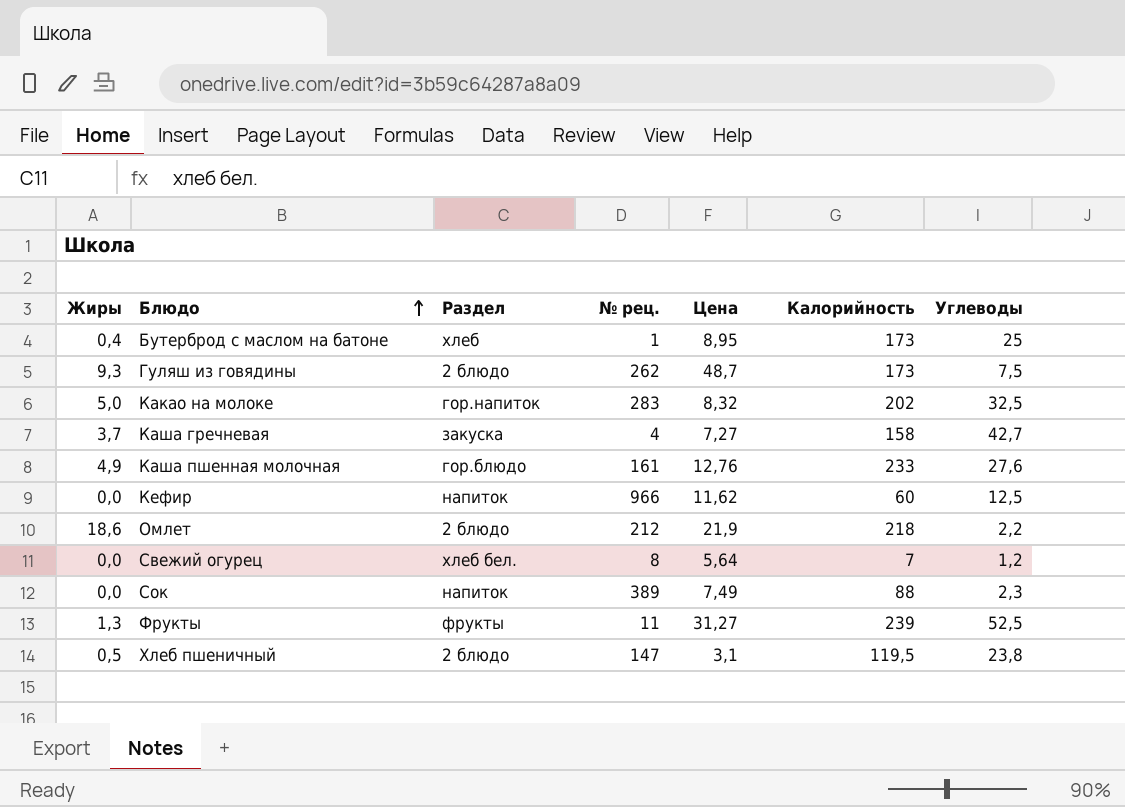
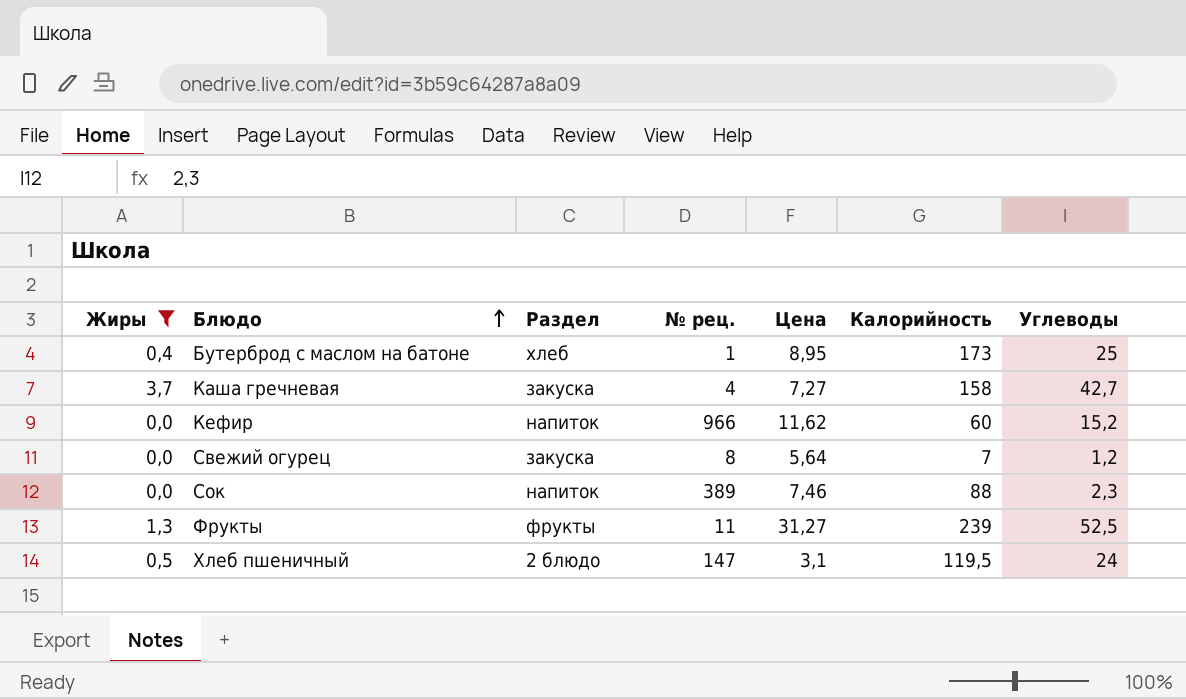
filter: none -> Жиры <= 3,7
Кефир | Углеводы: 12,5 -> 15,2
Свежий огурец | Раздел: хлеб бел. -> закуска
Сок | Цена: 7,49 -> 7,46
Хлеб пшеничный | Углеводы: 23,8 -> 24

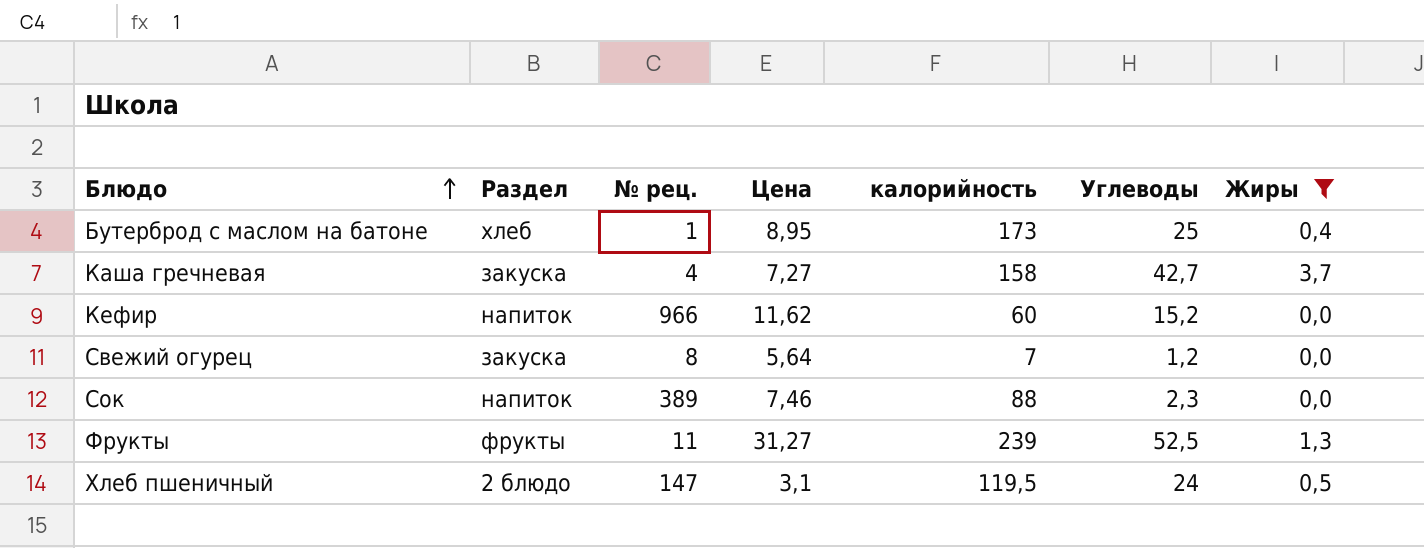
column name: Калорийность -> калорийность
column Жиры | position: 1 -> 7

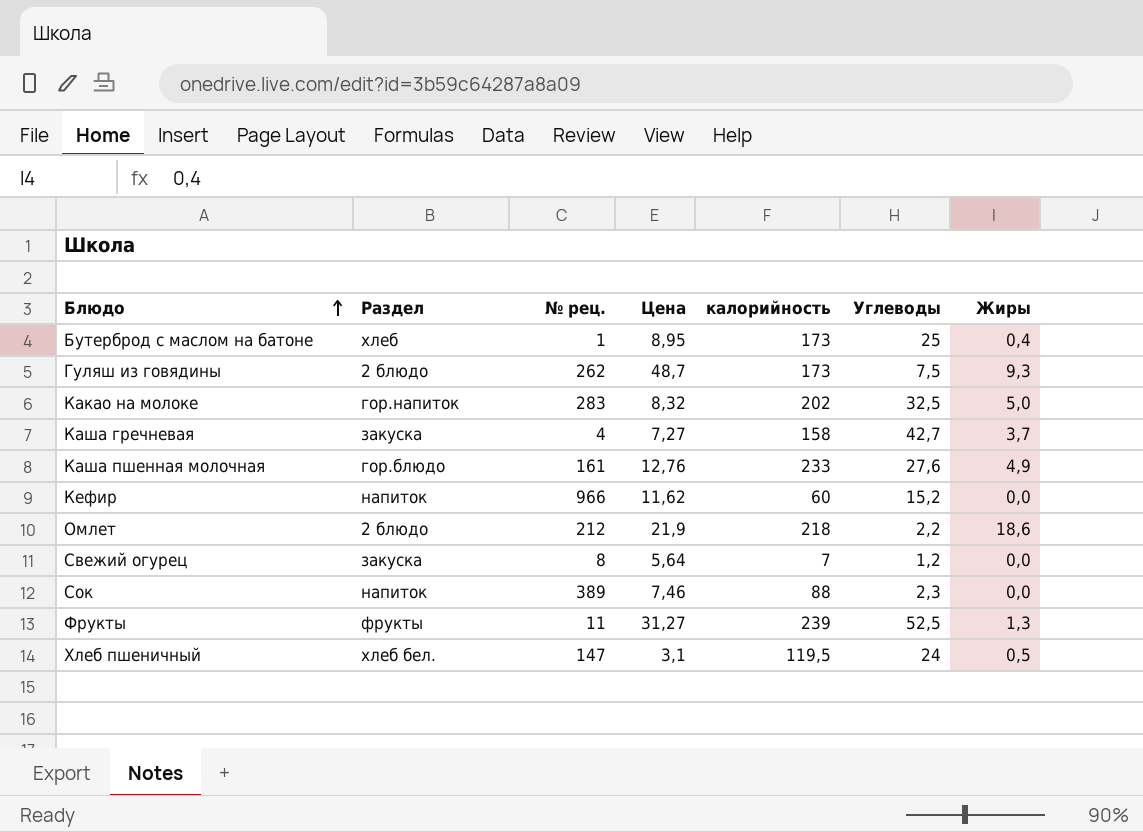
filter: Жиры <= 3,7 -> none
Хлеб пшеничный | Раздел: 2 блюдо -> хлеб бел.

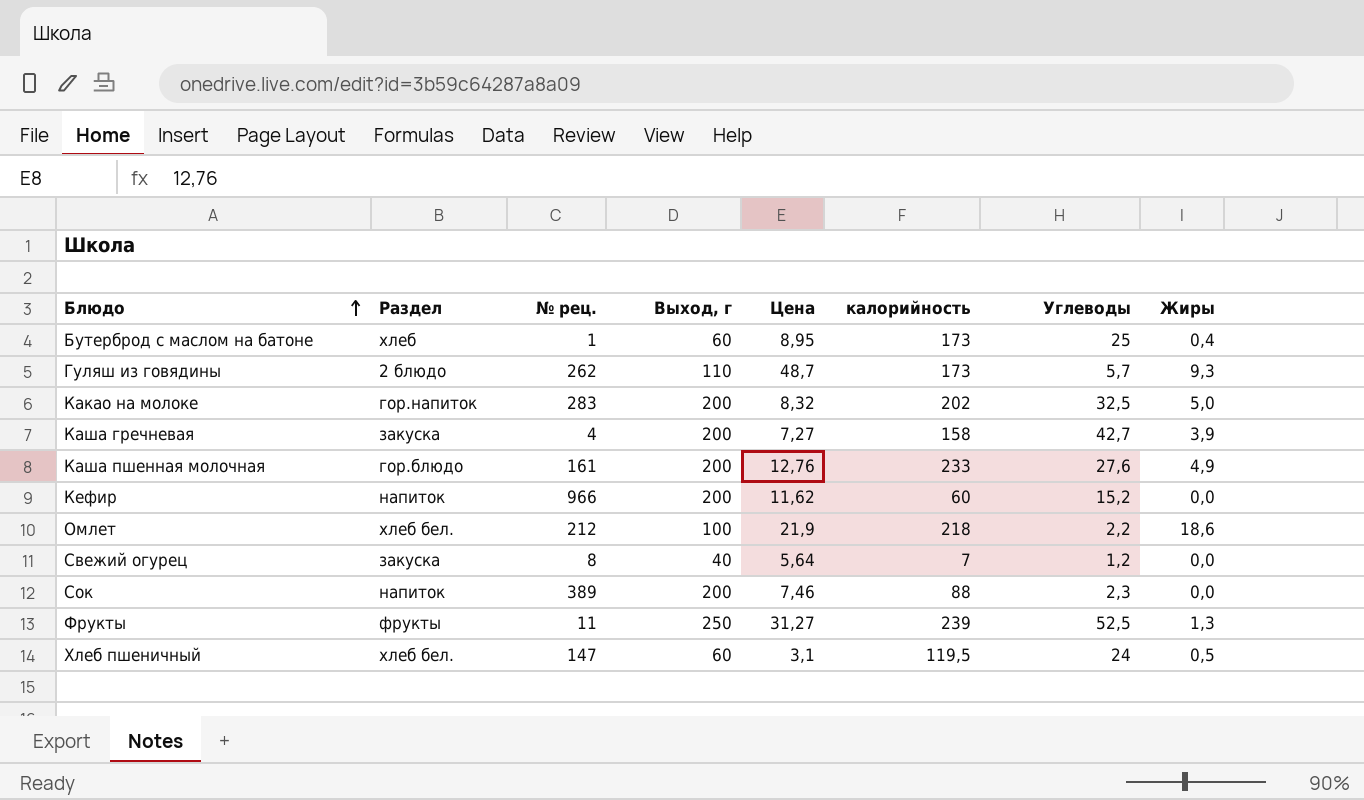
column Выход, г | position: none -> 4
Гуляш из говядины | Углеводы: 7,5 -> 5,7
Каша гречневая | Жиры: 3,7 -> 3,9
Омлет | Раздел: 2 блюдо -> хлеб бел.

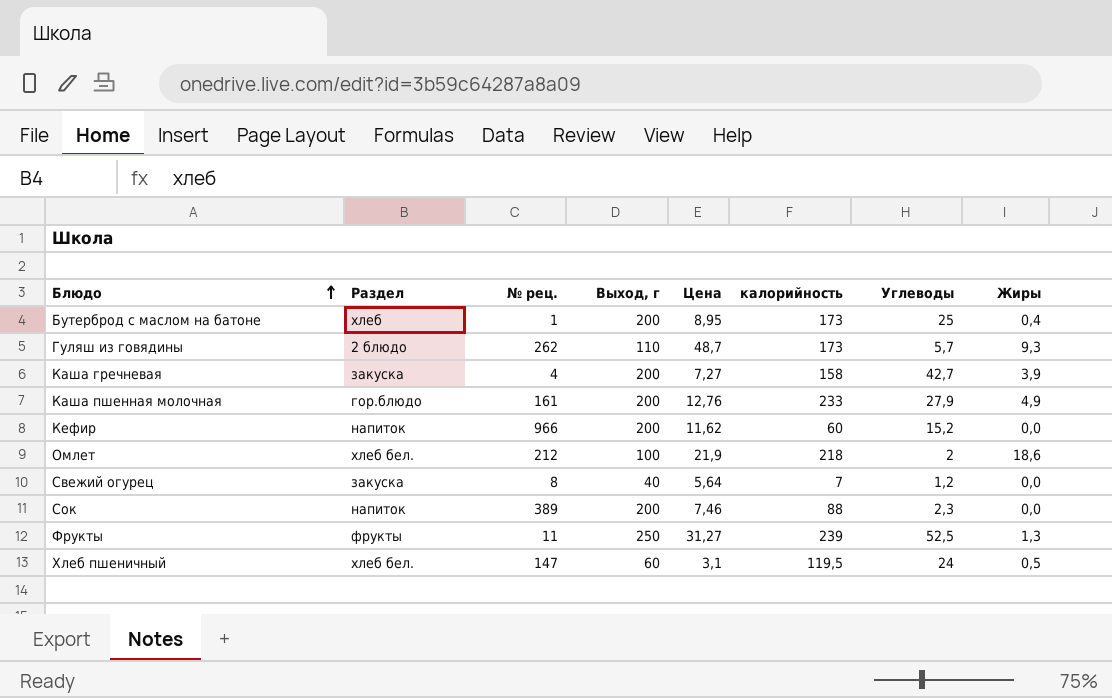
row Какао на молоке: гор.напиток | 283 | 200 | 8,32 | 202 | 32,5 | 5,0 -> none
Бутерброд с маслом на батоне | Выход, г: 60 -> 200
Каша пшенная молочная | Углеводы: 27,6 -> 27,9
Омлет | Углеводы: 2,2 -> 2

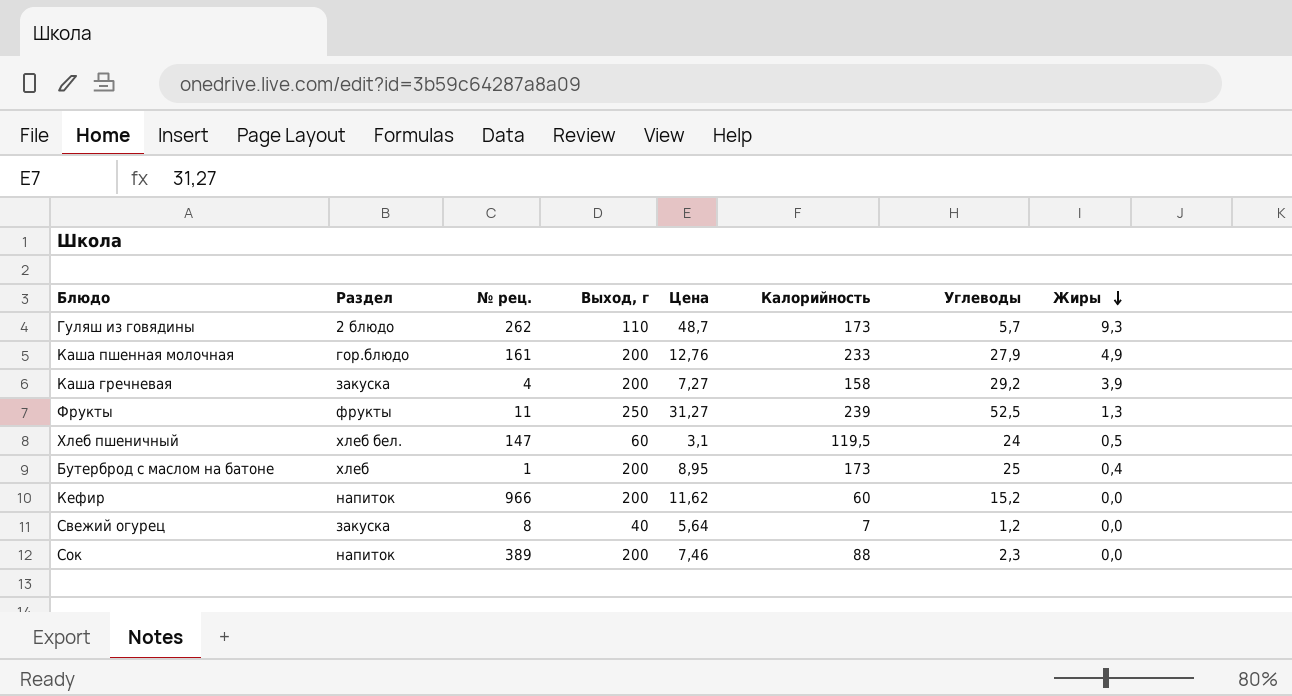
row order: Блюдо ascending -> Жиры descending
column name: калорийность -> Калорийность
row Омлет: хлеб бел. | 212 | 100 | 21,9 | 218 | 2 | 18,6 -> none
Каша гречневая | Углеводы: 42,7 -> 29,2

